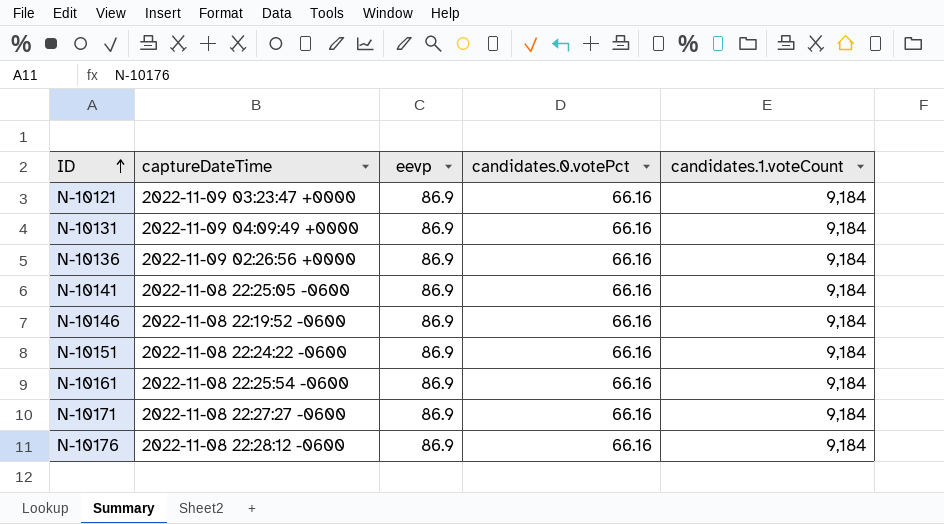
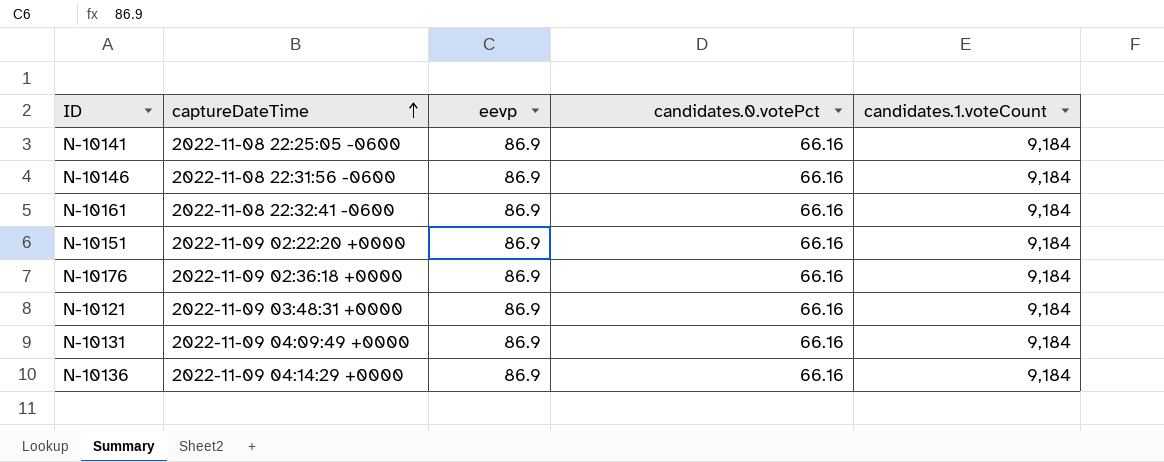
row order: ID ascending -> captureDateTime ascending
row N-10171: 2022-11-08 22:27:27 -0600 | 86.9 | 66.16 | 9,184 -> none
N-10146 | captureDateTime: 2022-11-08 22:19:52 -0600 -> 2022-11-08 22:31:56 -0600
N-10161 | captureDateTime: 2022-11-08 22:25:54 -0600 -> 2022-11-08 22:32:41 -0600
N-10151 | captureDateTime: 2022-11-08 22:24:22 -0600 -> 2022-11-09 02:22:20 +0000
N-10176 | captureDateTime: 2022-11-08 22:28:12 -0600 -> 2022-11-09 02:36:18 +0000
N-10121 | captureDateTime: 2022-11-09 03:23:47 +0000 -> 2022-11-09 03:48:31 +0000
N-10136 | captureDateTime: 2022-11-09 02:26:56 +0000 -> 2022-11-09 04:14:29 +0000

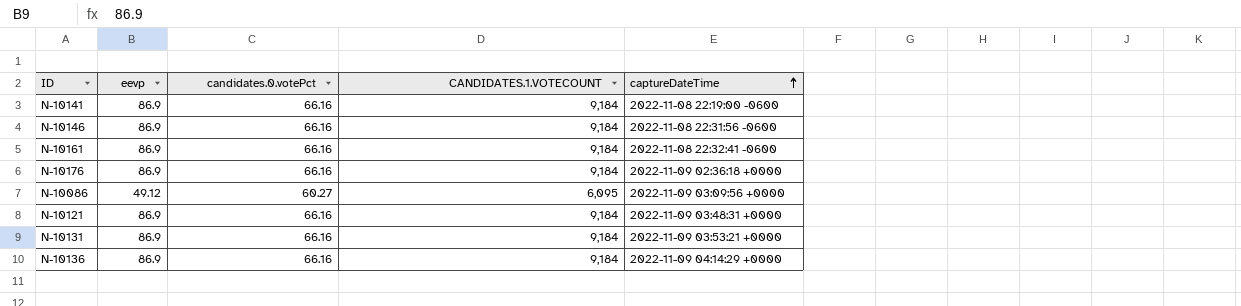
column name: candidates.1.voteCount -> CANDIDATES.1.VOTECOUNT
column captureDateTime | position: 2 -> 5
row N-10151: 2022-11-09 02:22:20 +0000 | 86.9 | 66.16 | 9,184 -> none
N-10141 | captureDateTime: 2022-11-08 22:25:05 -0600 -> 2022-11-08 22:19:00 -0600
row N-10086: none -> 49.12 | 60.27 | 6,095 | 2022-11-09 03:09:56 +0000
N-10131 | captureDateTime: 2022-11-09 04:09:49 +0000 -> 2022-11-09 03:53:21 +0000

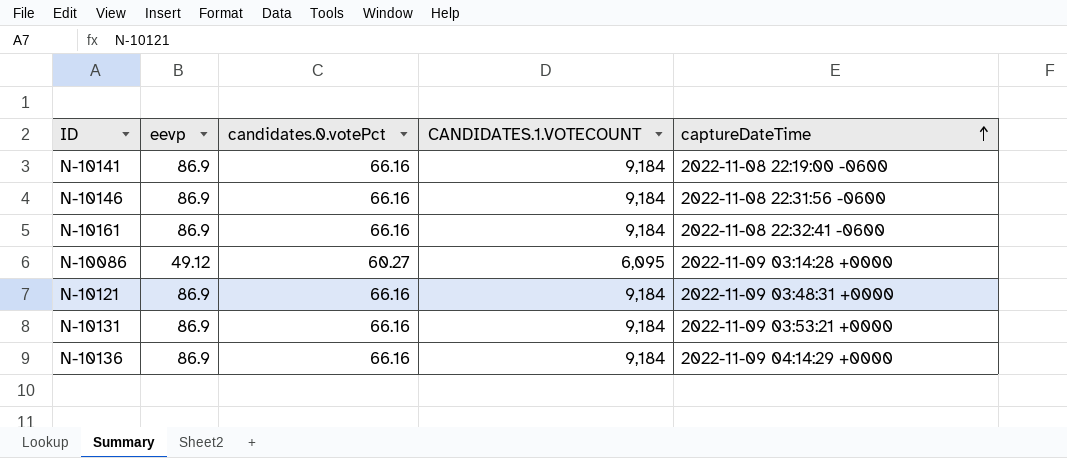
row N-10176: 86.9 | 66.16 | 9,184 | 2022-11-09 02:36:18 +0000 -> none
N-10086 | captureDateTime: 2022-11-09 03:09:56 +0000 -> 2022-11-09 03:14:28 +0000

